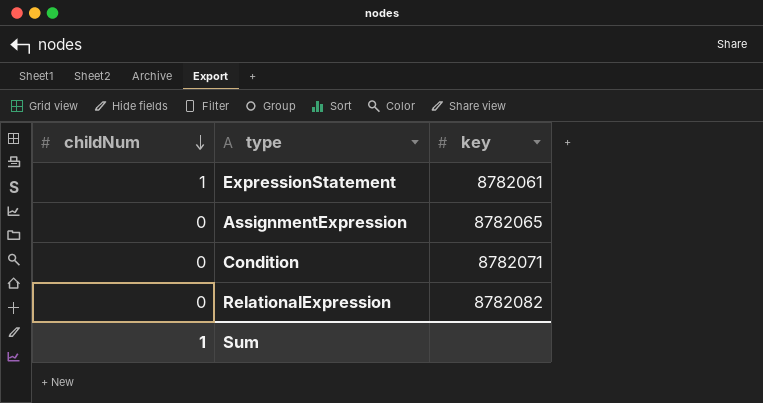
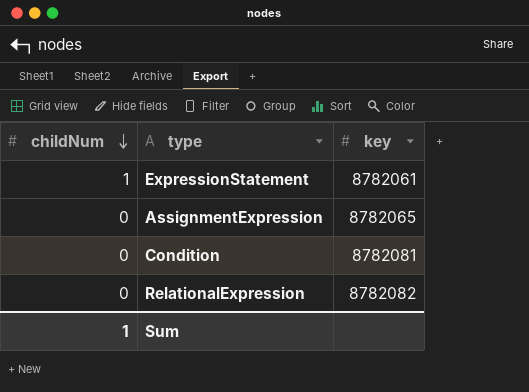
Condition | key: 8782071 -> 8782081

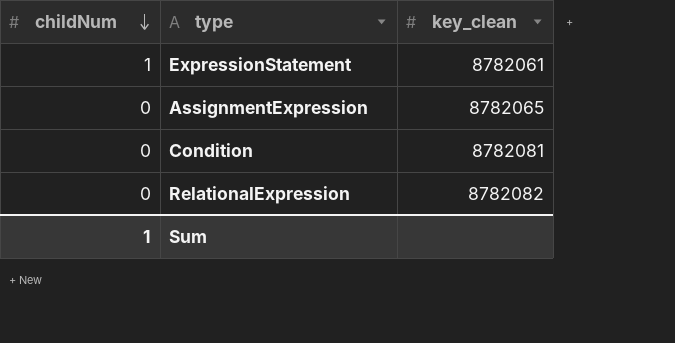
column name: key -> key_clean

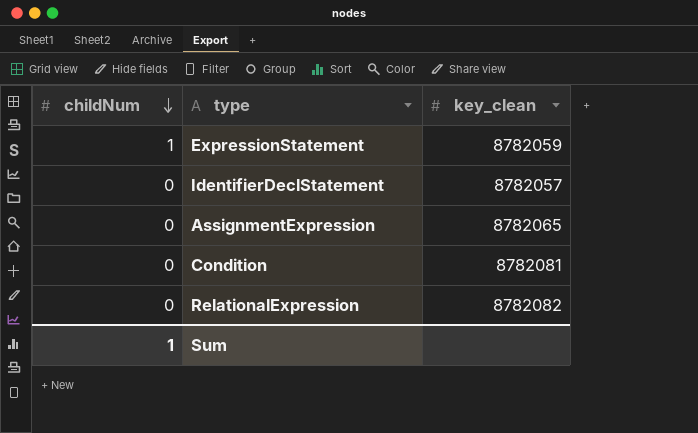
ExpressionStatement | key_clean: 8782061 -> 8782059
row IdentifierDeclStatement: none -> 0 | 8782057

